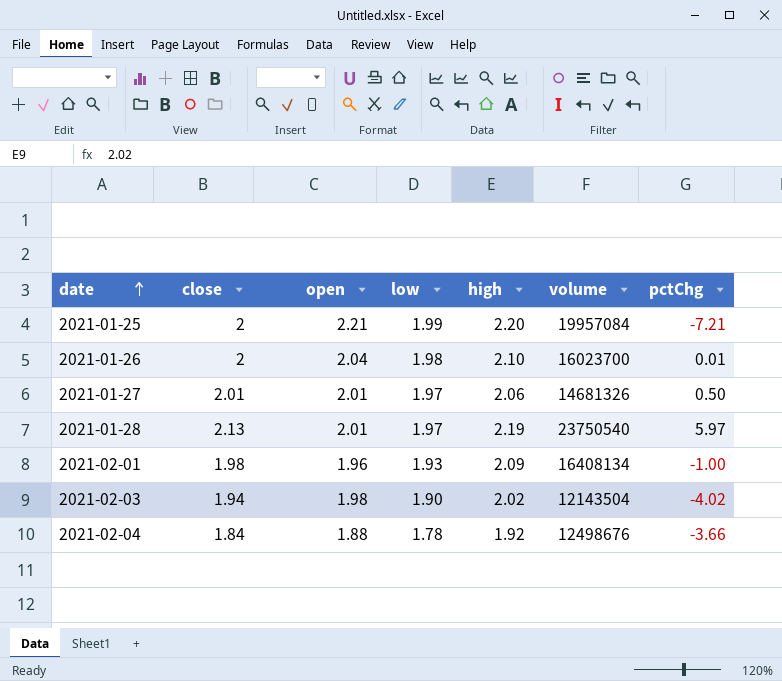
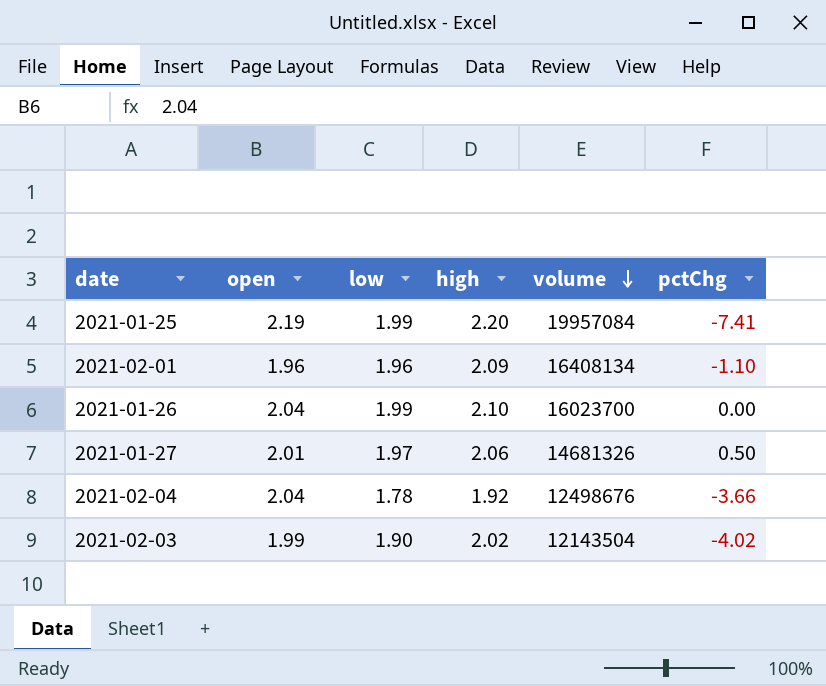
row order: date ascending -> volume descending
column close | position: 2 -> none
row 2021-01-28: 2.13 | 2.01 | 1.97 | 2.19 | 23750540 | 5.97 -> none
2021-01-25 | open: 2.21 -> 2.19
2021-01-25 | pctChg: -7.21 -> -7.41
2021-02-01 | low: 1.93 -> 1.96
2021-02-01 | pctChg: -1.00 -> -1.10
2021-01-26 | low: 1.98 -> 1.99
2021-01-26 | pctChg: 0.01 -> 0.00
2021-02-04 | open: 1.88 -> 2.04
2021-02-03 | open: 1.98 -> 1.99

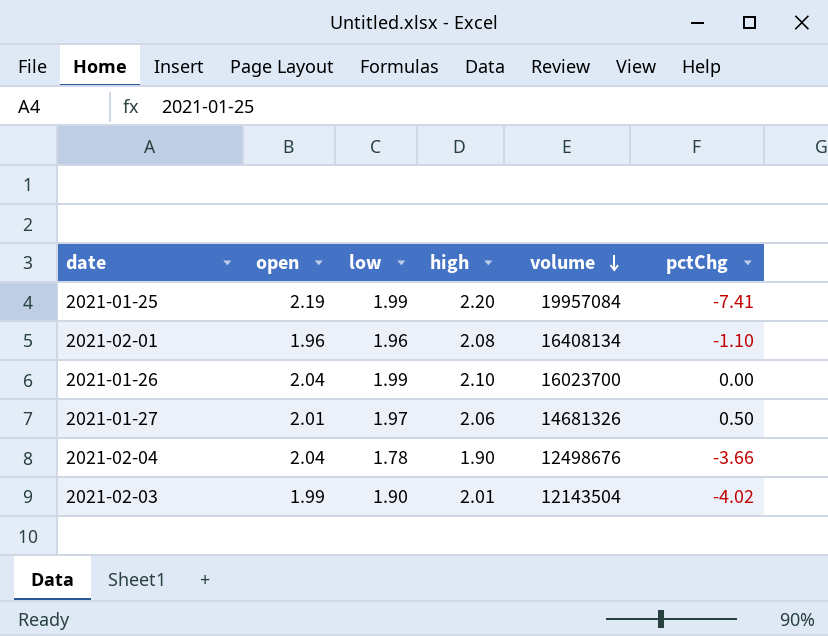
2021-02-01 | high: 2.09 -> 2.08
2021-02-04 | high: 1.92 -> 1.90
2021-02-03 | high: 2.02 -> 2.01

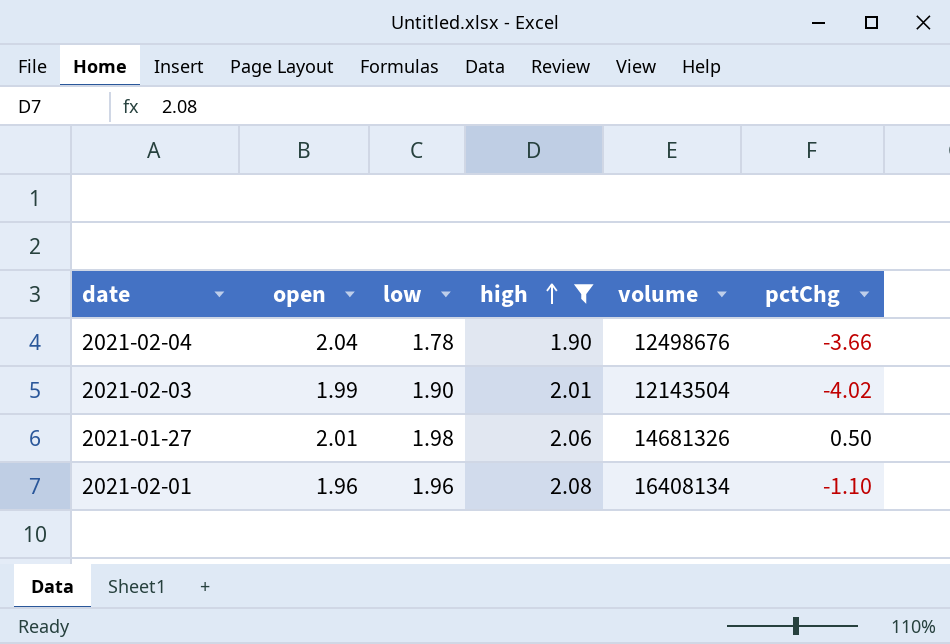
filter: none -> high <= 2.08
row order: volume descending -> high ascending
2021-01-27 | low: 1.97 -> 1.98

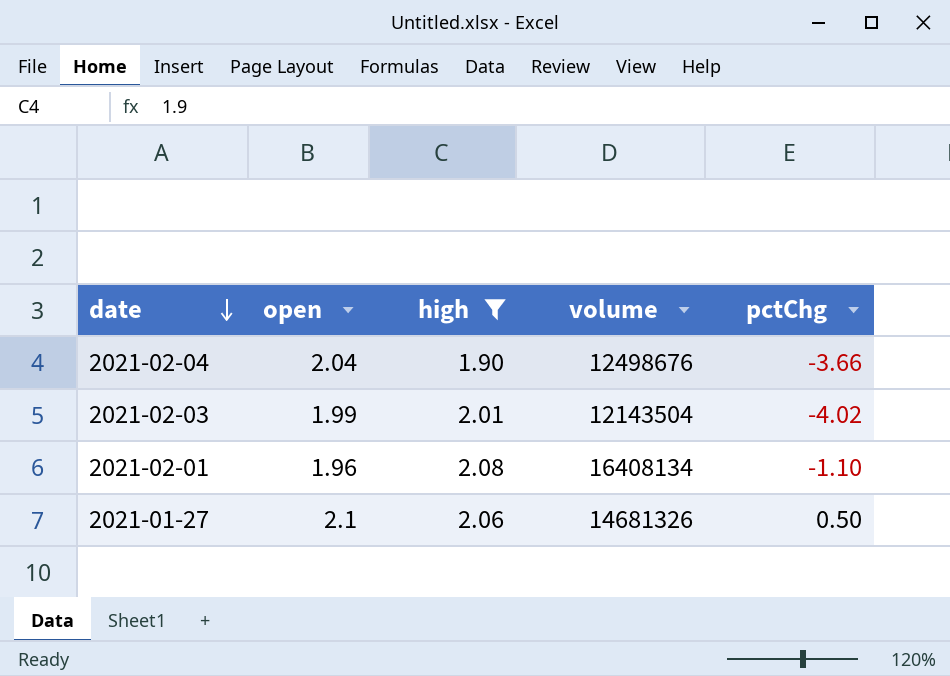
row order: high ascending -> date descending
column low | position: 3 -> none
2021-01-27 | open: 2.01 -> 2.1

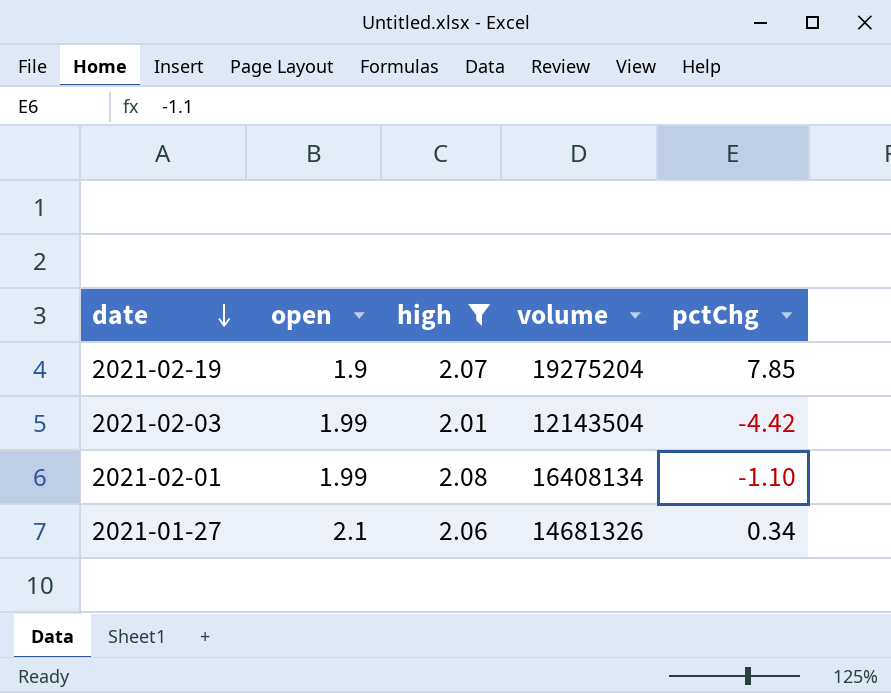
row 2021-02-04: 2.04 | 1.90 | 12498676 | -3.66 -> none
row 2021-02-19: none -> 1.9 | 2.07 | 19275204 | 7.85
2021-02-03 | pctChg: -4.02 -> -4.42
2021-02-01 | open: 1.96 -> 1.99
2021-01-27 | pctChg: 0.50 -> 0.34

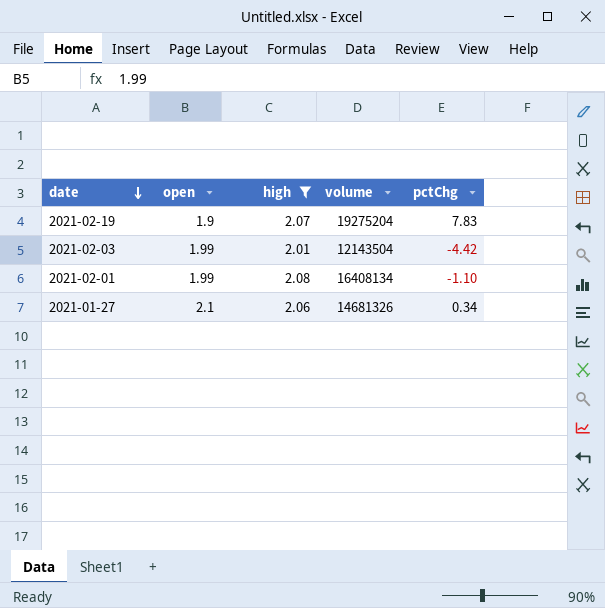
2021-02-19 | pctChg: 7.85 -> 7.83

